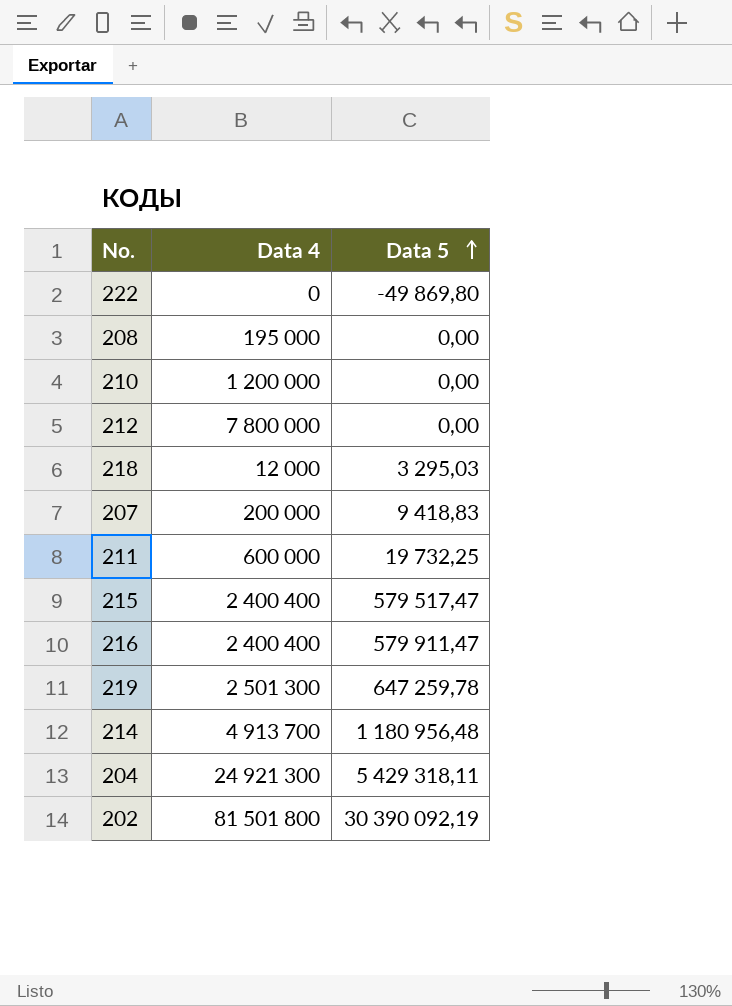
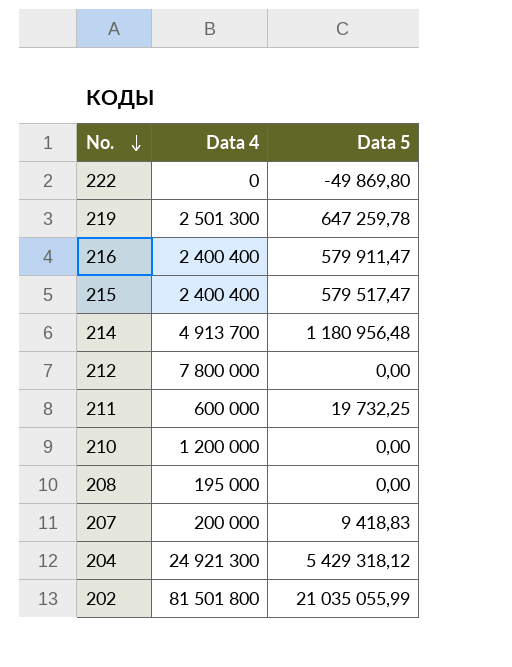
row order: Data 5 ascending -> No. descending
row 218: 12 000 | 3 295,03 -> none
204 | Data 5: 5 429 318,11 -> 5 429 318,12
202 | Data 5: 30 390 092,19 -> 21 035 055,99

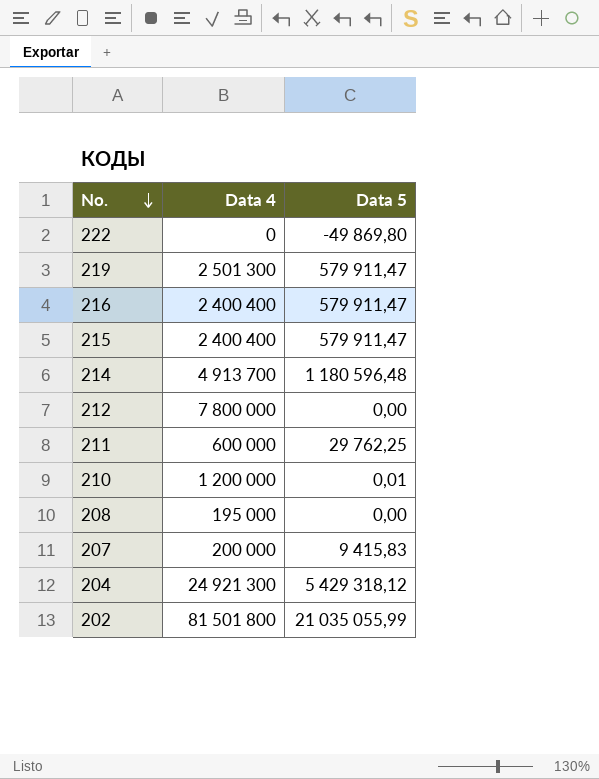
219 | Data 5: 647 259,78 -> 579 911,47
215 | Data 5: 579 517,47 -> 579 911,47
214 | Data 5: 1 180 956,48 -> 1 180 596,48
211 | Data 5: 19 732,25 -> 29 762,25
210 | Data 5: 0,00 -> 0,01
207 | Data 5: 9 418,83 -> 9 415,83

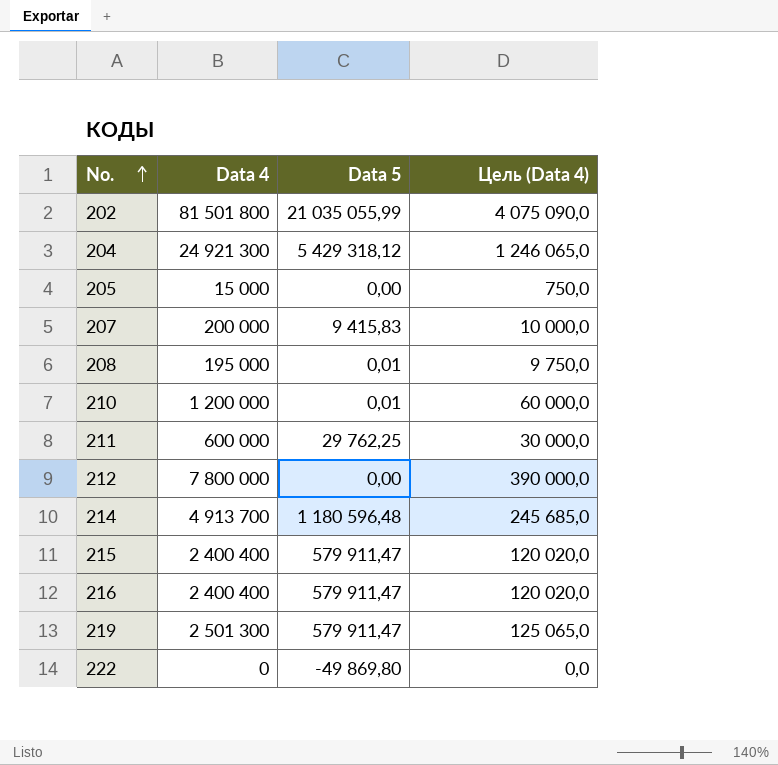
row order: No. descending -> No. ascending
column Цель (Data 4) | formula: none -> [Data 4] * 0,05
row 205: none -> 15 000 | 0,00 | 750,0
208 | Data 5: 0,00 -> 0,01

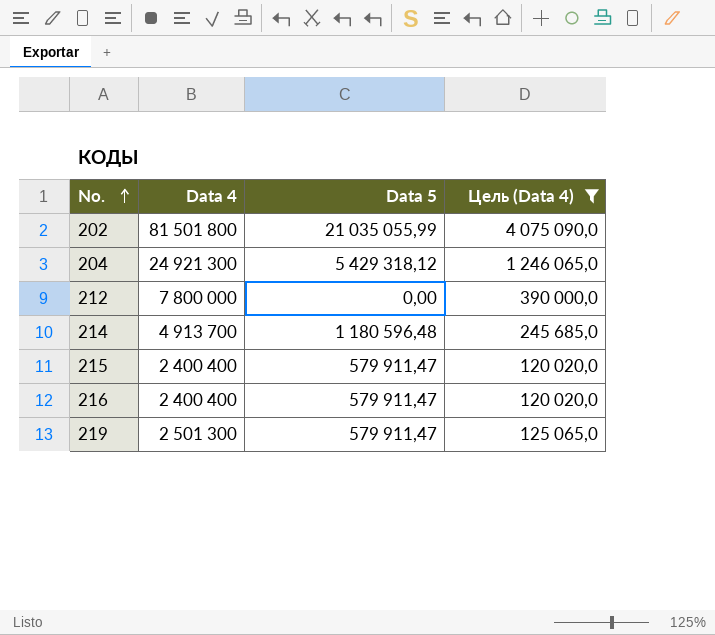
filter: none -> Цель (Data 4) >= 120 020,0

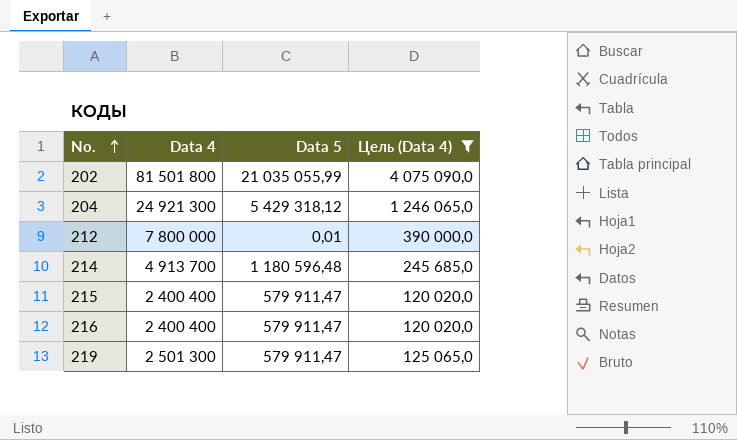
212 | Data 5: 0,00 -> 0,01

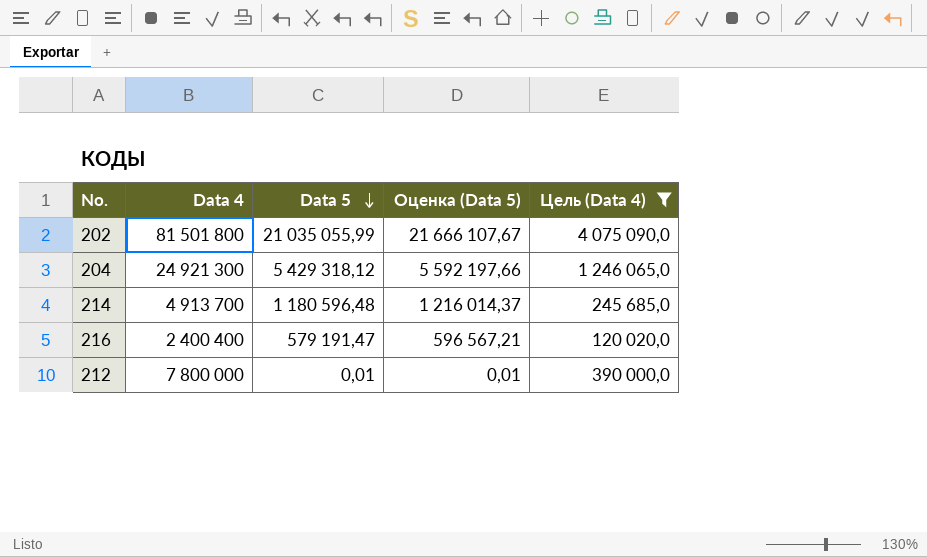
row order: No. ascending -> Data 5 descending
column Оценка (Data 5) | formula: none -> [Data 5] * 1,03
row 215: 2 400 400 | 579 911,47 | 120 020,0 -> none
row 219: 2 501 300 | 579 911,47 | 125 065,0 -> none
216 | Data 5: 579 911,47 -> 579 191,47

